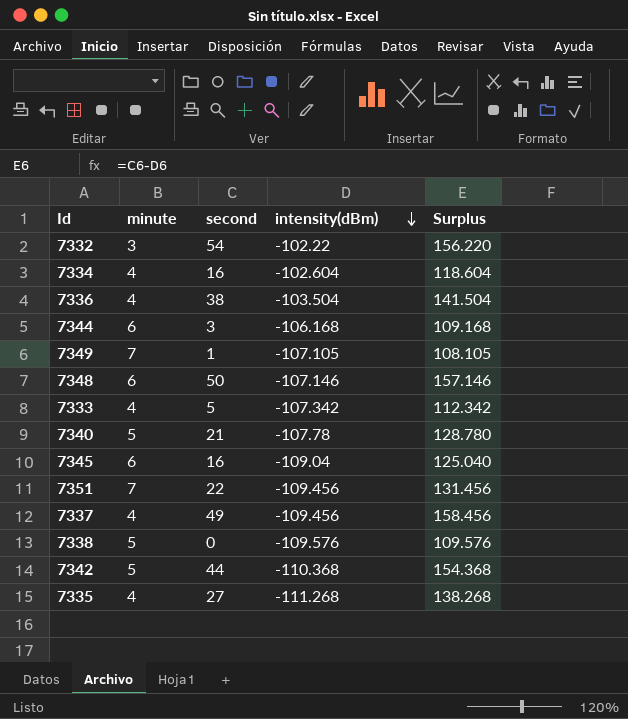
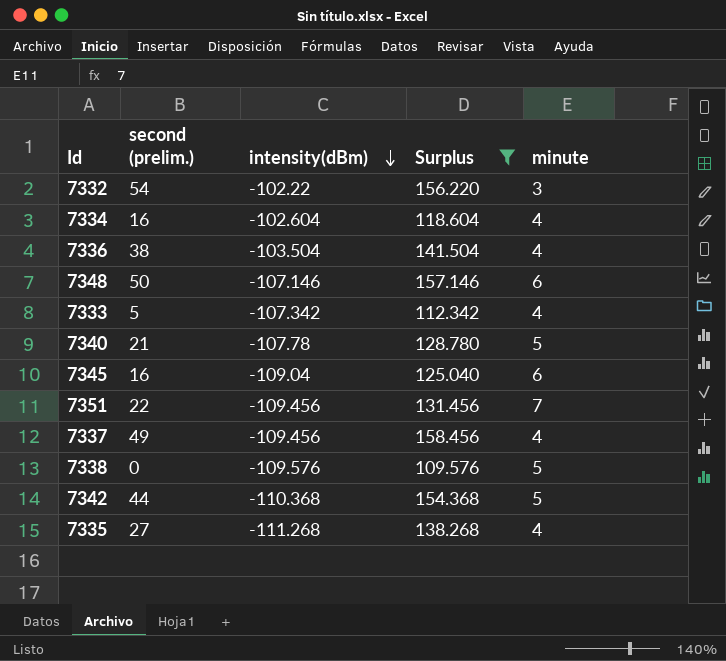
filter: none -> Surplus >= 109.576
column name: second -> second (prelim.)
column minute | position: 2 -> 5

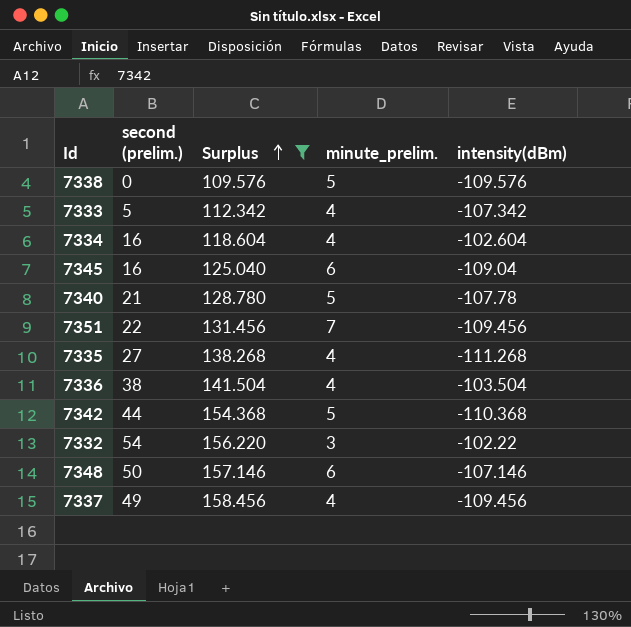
row order: intensity(dBm) descending -> Surplus ascending
column name: minute -> minute_prelim.
column intensity(dBm) | position: 3 -> 5

